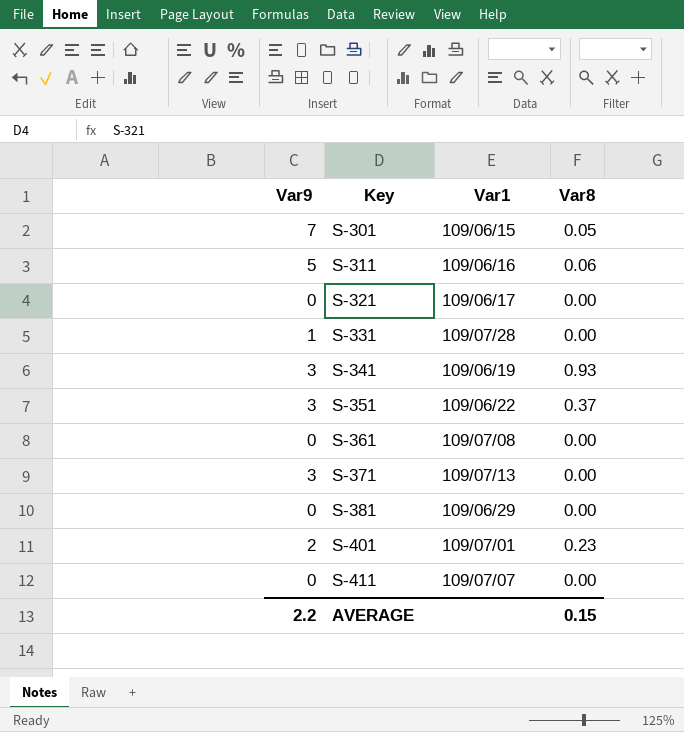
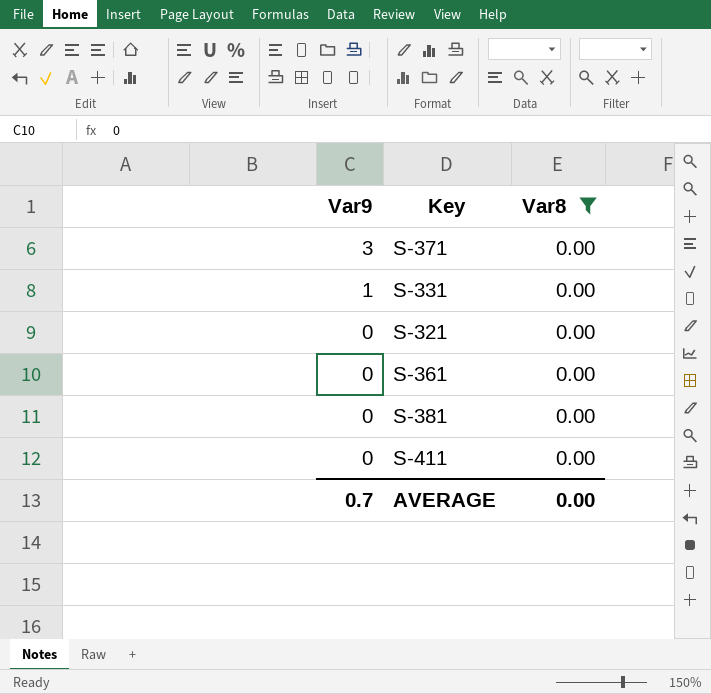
filter: none -> Var8 = 0.00
row order: Key ascending -> Var9 descending
column Var1 | position: 3 -> none
AVERAGE | Var9: 2.2 -> 0.7
AVERAGE | Var8: 0.15 -> 0.00

